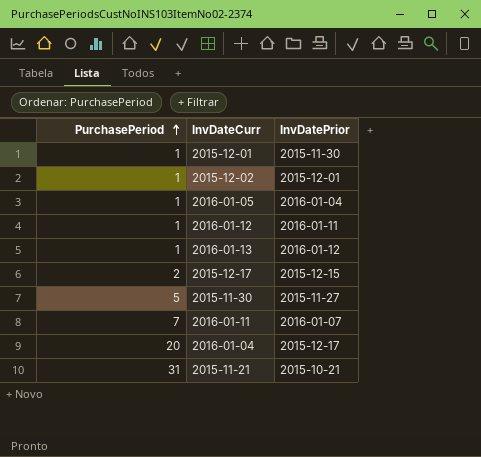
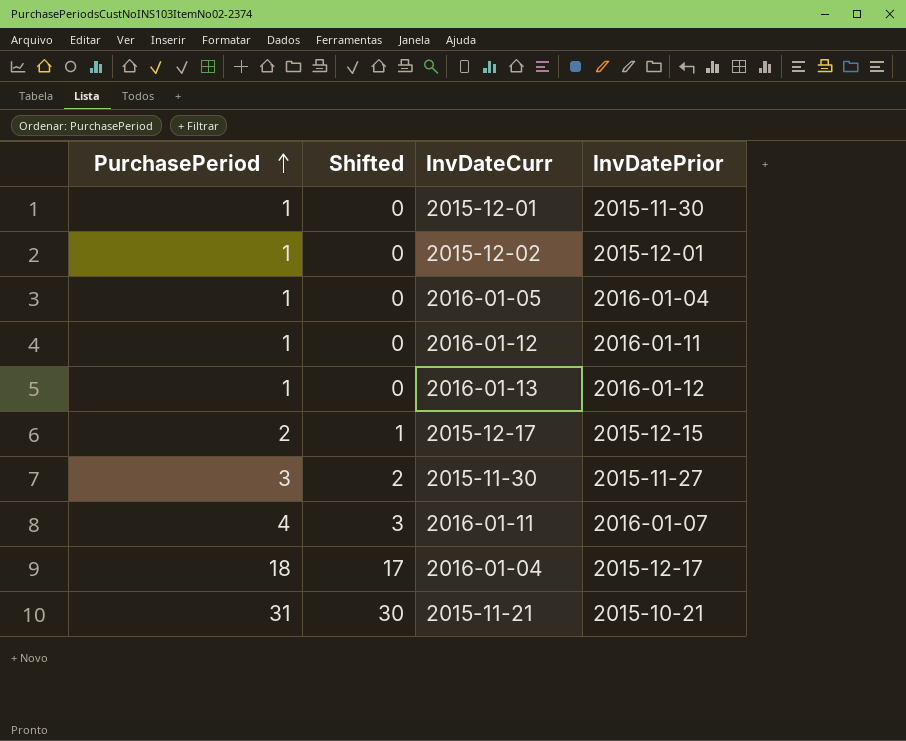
column Shifted | formula: none -> [PurchasePeriod] - 1
2015-11-30 | PurchasePeriod: 5 -> 3
2016-01-11 | PurchasePeriod: 7 -> 4
2016-01-04 | PurchasePeriod: 20 -> 18

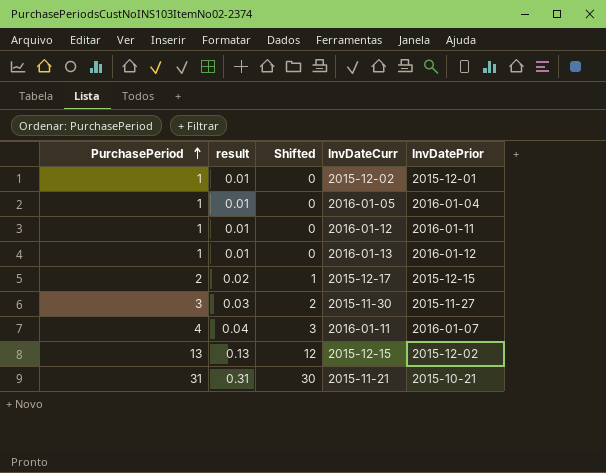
column result | formula: none -> [PurchasePeriod] * 0.01
row 2015-12-01: 1 | 0 | 2015-11-30 -> none
row 2016-01-04: 18 | 17 | 2015-12-17 -> none
row 2015-12-15: none -> 13 | 0.13 | 12 | 2015-12-02

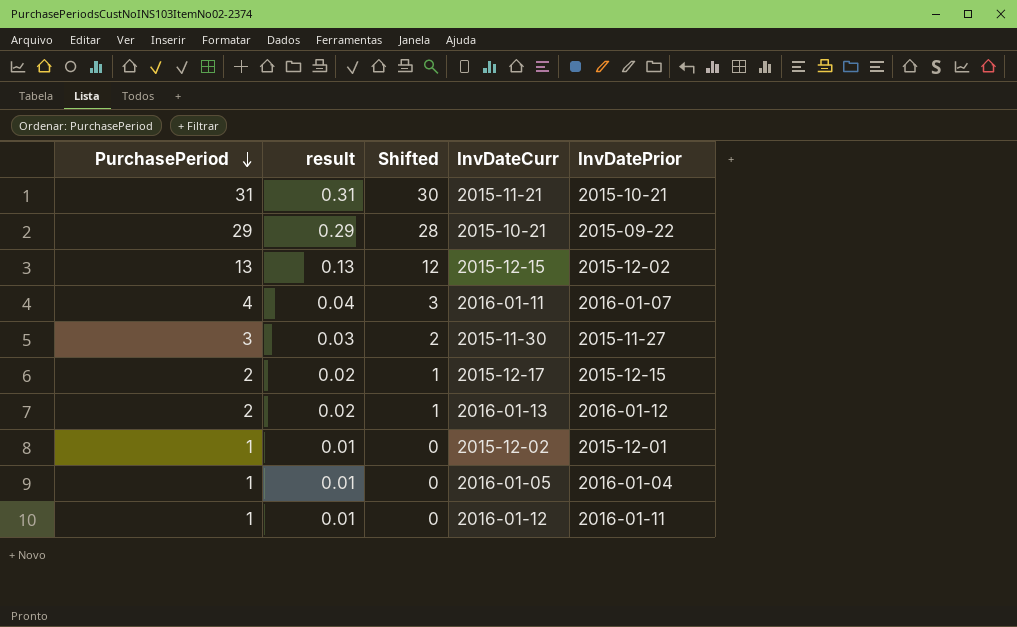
row order: PurchasePeriod ascending -> PurchasePeriod descending
row 2015-10-21: none -> 29 | 0.29 | 28 | 2015-09-22
2016-01-13 | PurchasePeriod: 1 -> 2
2016-01-13 | result: 0.01 -> 0.02
2016-01-13 | Shifted: 0 -> 1

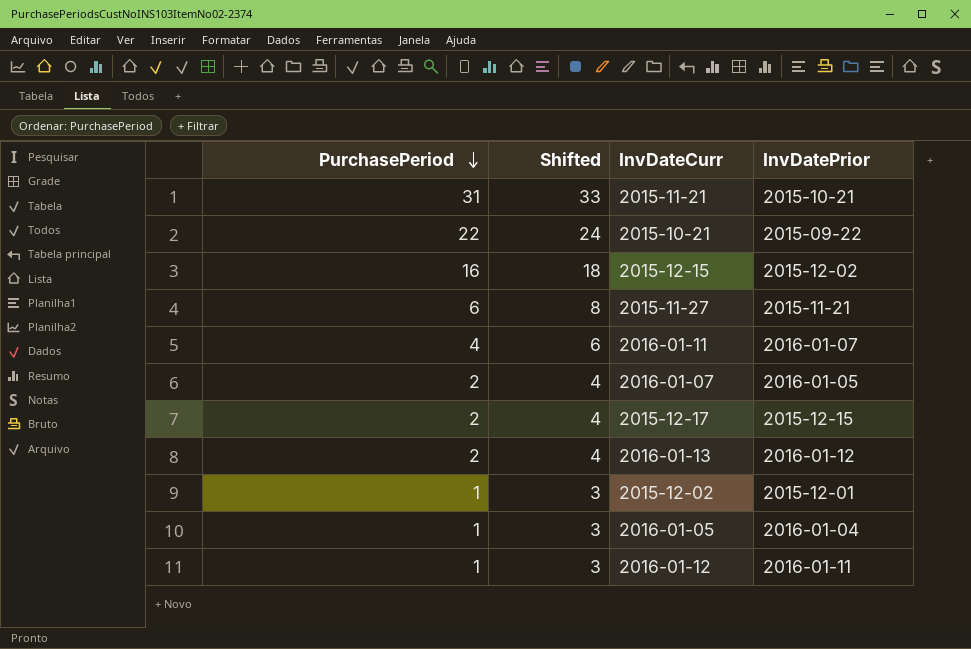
column result | formula: [PurchasePeriod] * 0.01 -> none
column Shifted | formula: [PurchasePeriod] - 1 -> [PurchasePeriod] + 2
row 2015-11-30: 3 | 0.03 | 2 | 2015-11-27 -> none
2015-10-21 | PurchasePeriod: 29 -> 22
2015-12-15 | PurchasePeriod: 13 -> 16
row 2015-11-27: none -> 6 | 8 | 2015-11-21
row 2016-01-07: none -> 2 | 4 | 2016-01-05

